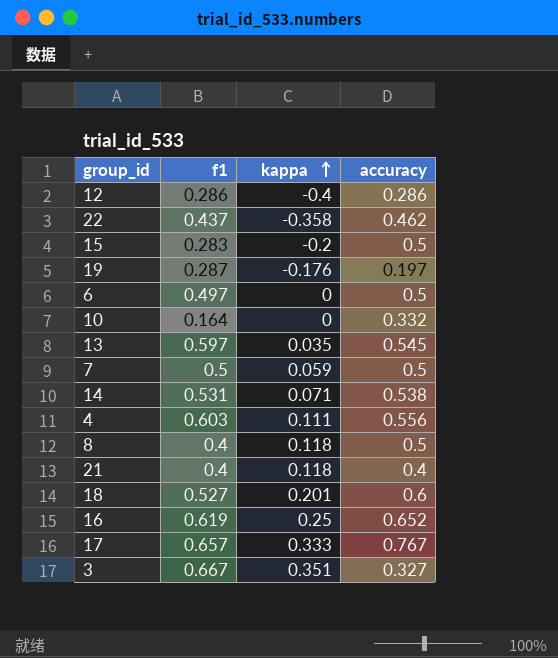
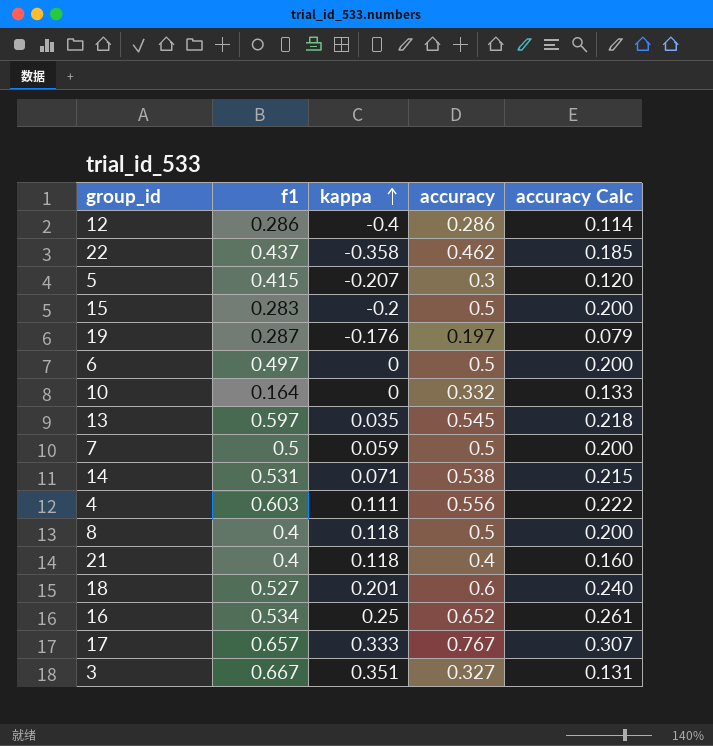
column accuracy Calc | formula: none -> [accuracy] * 0.4
row 5: none -> 0.415 | -0.207 | 0.3 | 0.120
16 | f1: 0.619 -> 0.534

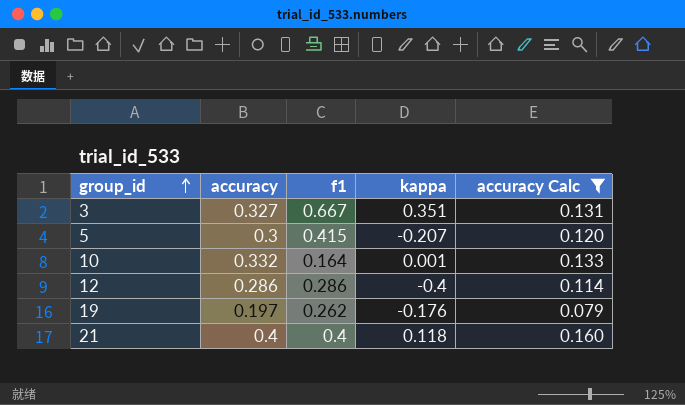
filter: none -> accuracy Calc <= 0.160
row order: kappa ascending -> group_id ascending
column accuracy | position: 4 -> 2
10 | kappa: 0 -> 0.001
19 | f1: 0.287 -> 0.262

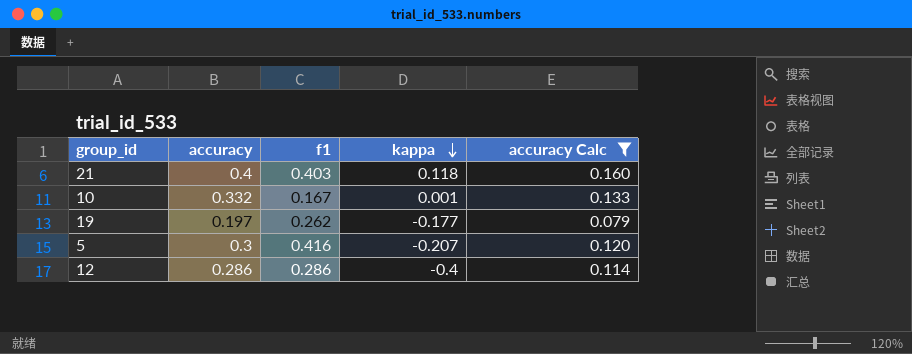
row order: group_id ascending -> kappa descending
row 3: 0.327 | 0.667 | 0.351 | 0.131 -> none
21 | f1: 0.4 -> 0.403
10 | f1: 0.164 -> 0.167
19 | kappa: -0.176 -> -0.177
5 | f1: 0.415 -> 0.416

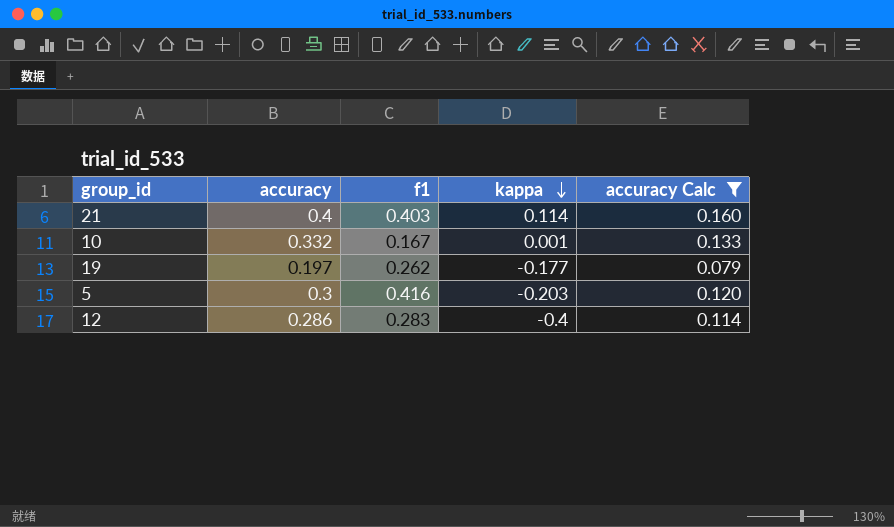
21 | kappa: 0.118 -> 0.114
5 | kappa: -0.207 -> -0.203
12 | f1: 0.286 -> 0.283

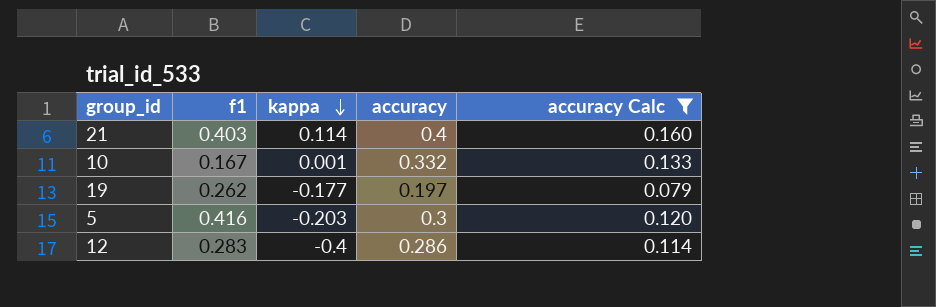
column accuracy | position: 2 -> 4

